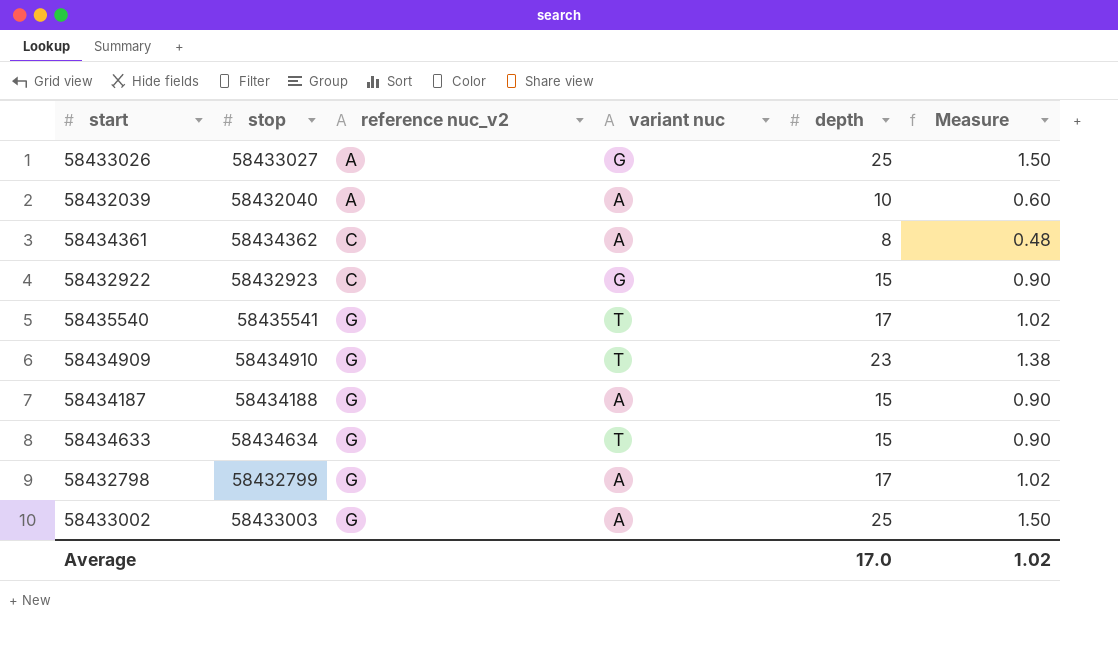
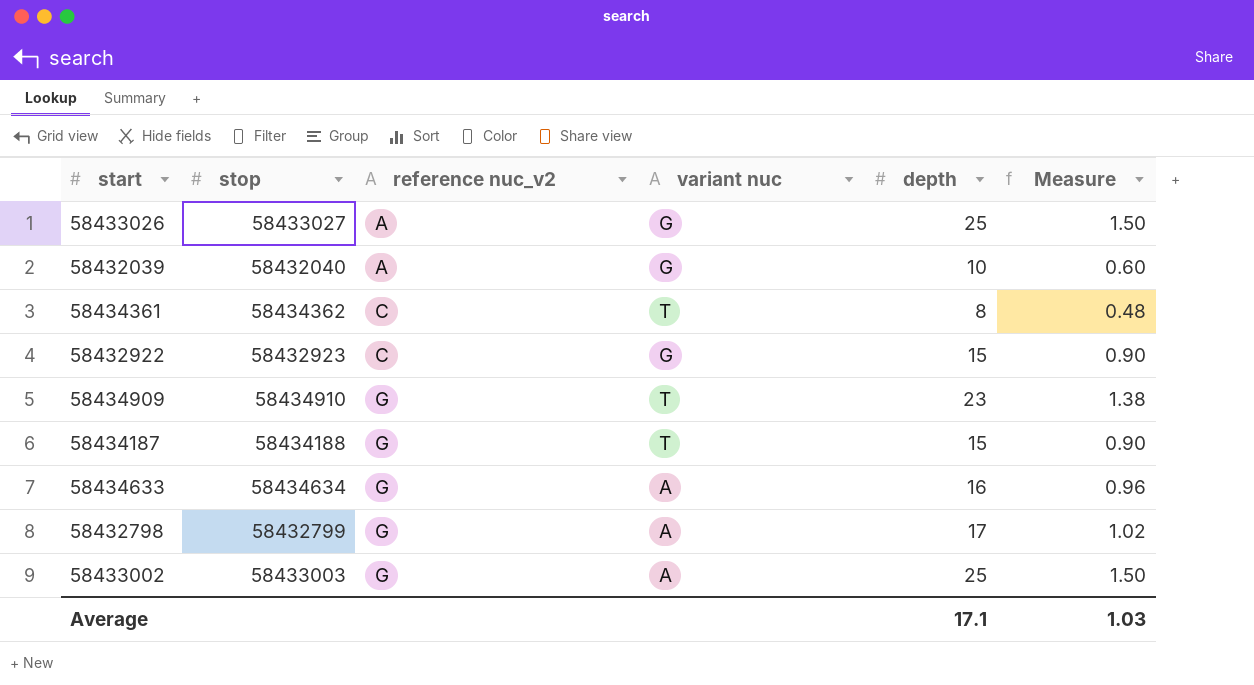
row 58435540: 58435541 | G | T | 17 | 1.02 -> none
58432039 | variant nuc: A -> G
58434361 | variant nuc: A -> T
58434187 | variant nuc: A -> T
58434633 | variant nuc: T -> A
58434633 | depth: 15 -> 16
58434633 | Measure: 0.90 -> 0.96
Average | depth: 17.0 -> 17.1
Average | Measure: 1.02 -> 1.03

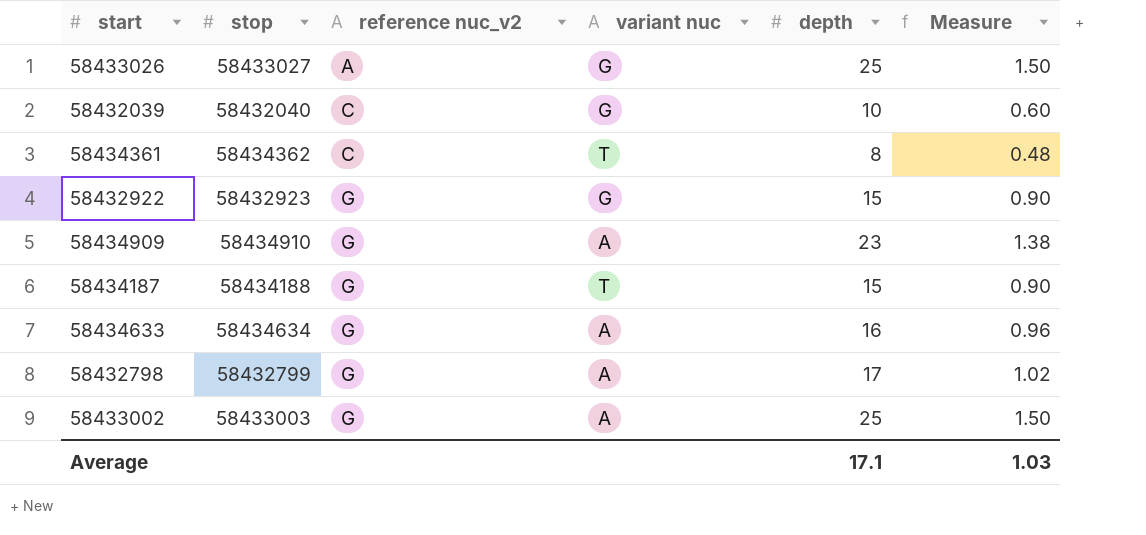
58432039 | reference nuc_v2: A -> C
58432922 | reference nuc_v2: C -> G
58434909 | variant nuc: T -> A

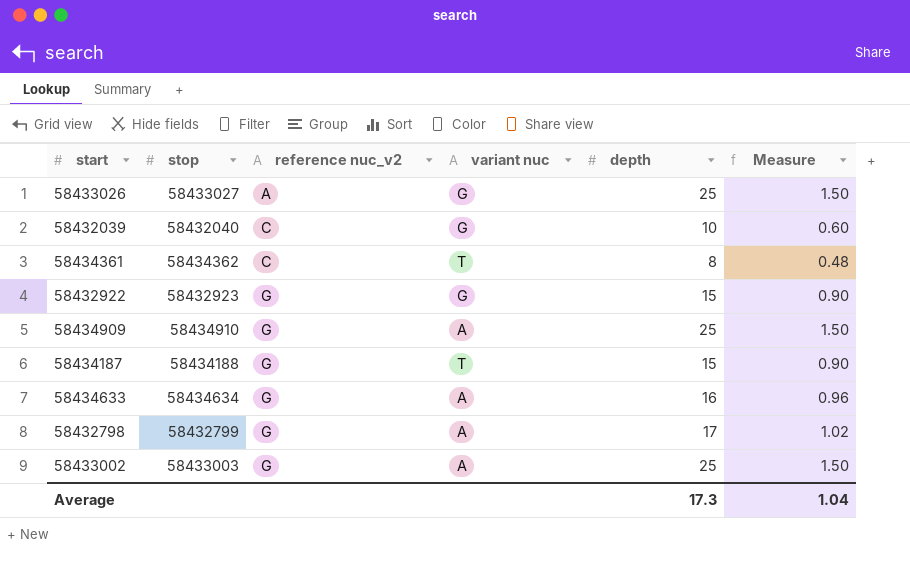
58434909 | depth: 23 -> 25
58434909 | Measure: 1.38 -> 1.50
Average | depth: 17.1 -> 17.3
Average | Measure: 1.03 -> 1.04

